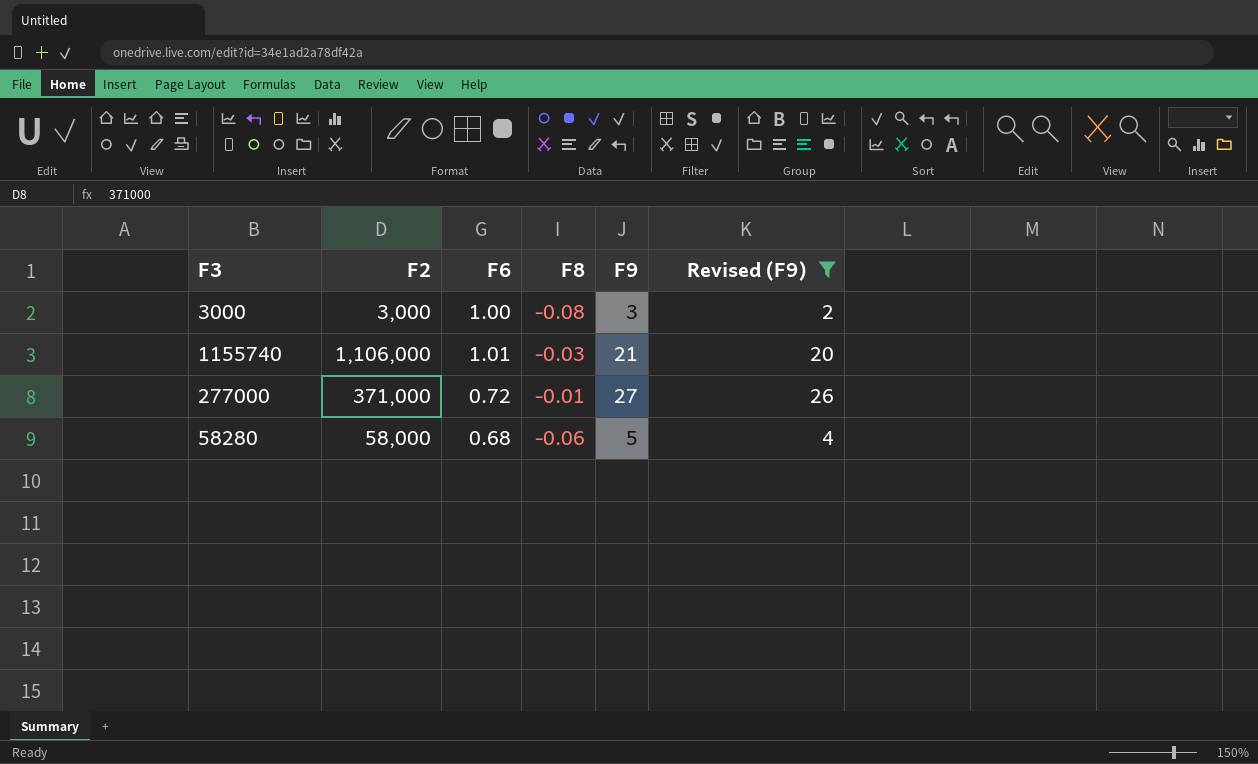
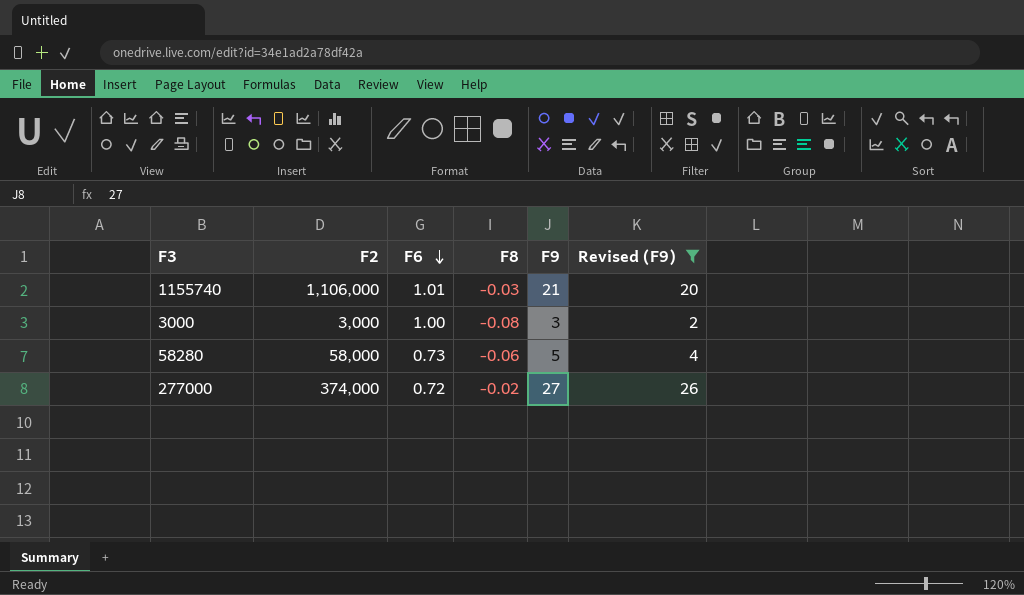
row order: none -> F6 descending
58280 | F6: 0.68 -> 0.73
277000 | F2: 371,000 -> 374,000
277000 | F8: -0.01 -> -0.02

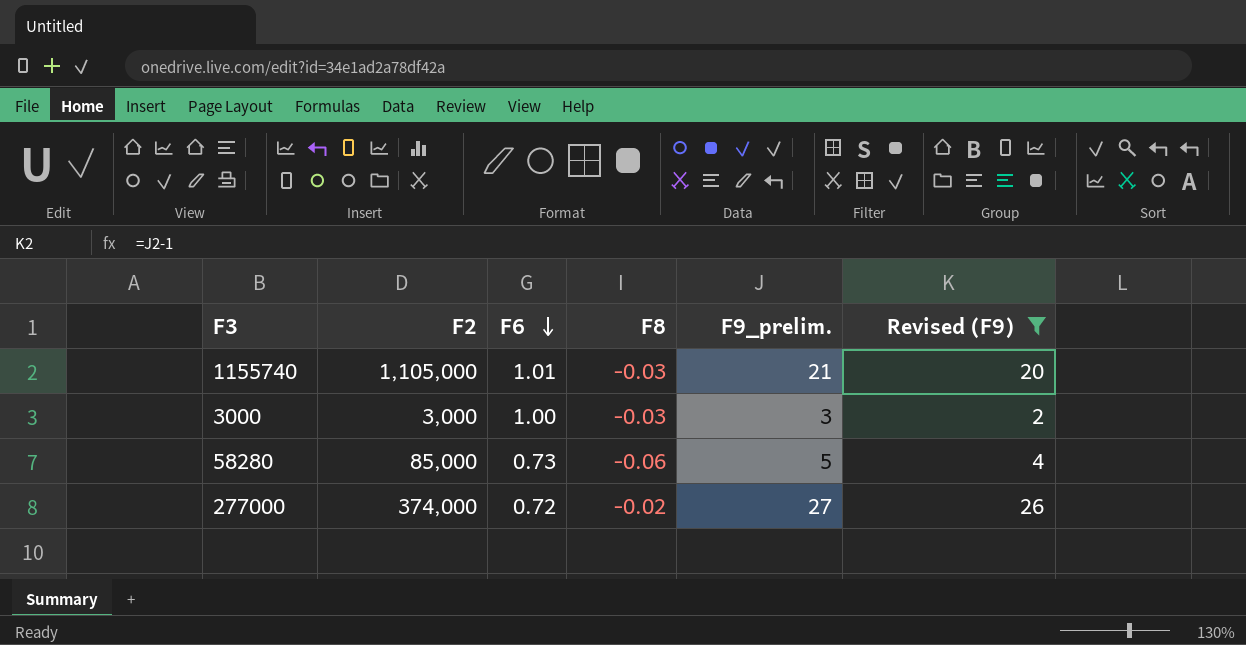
column name: F9 -> F9_prelim.
1155740 | F2: 1,106,000 -> 1,105,000
3000 | F8: -0.08 -> -0.03
58280 | F2: 58,000 -> 85,000

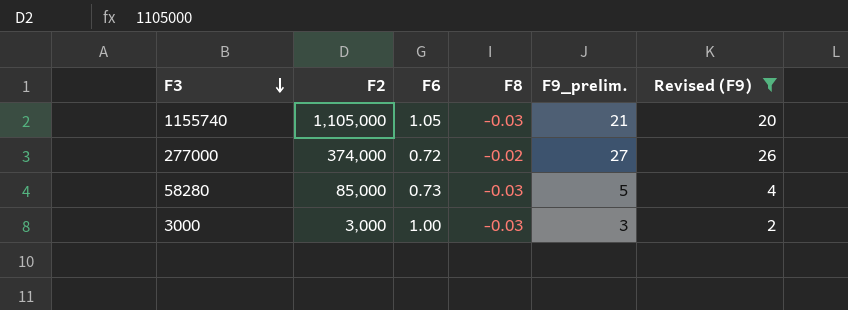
row order: F6 descending -> F3 descending
1155740 | F6: 1.01 -> 1.05
58280 | F8: -0.06 -> -0.03

